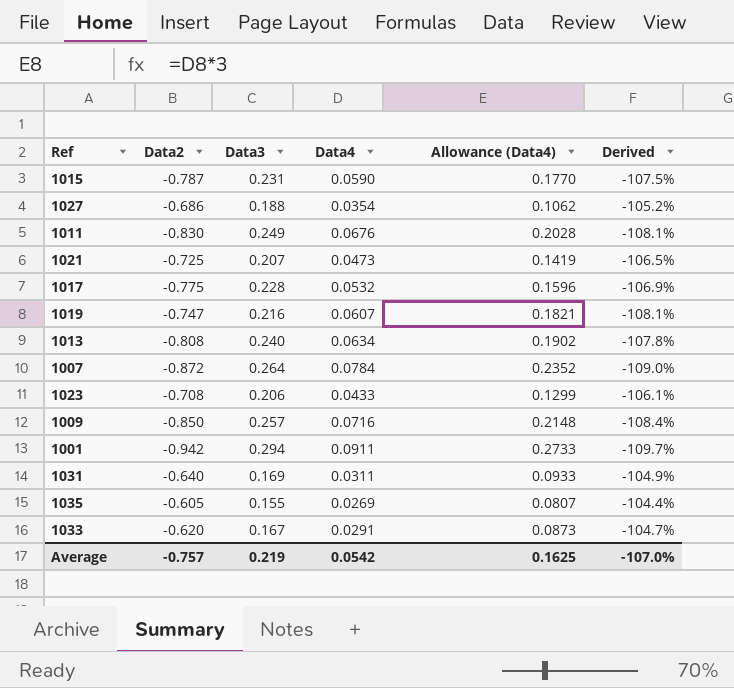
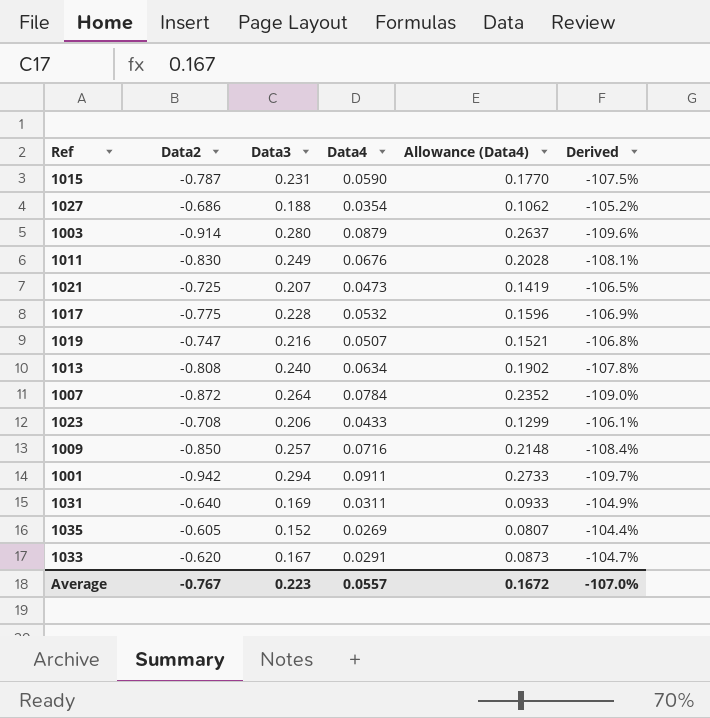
row 1003: none -> -0.914 | 0.280 | 0.0879 | 0.2637 | -109.6%
1019 | Data4: 0.0607 -> 0.0507
1019 | Allowance (Data4): 0.1821 -> 0.1521
1019 | Derived: -108.1% -> -106.8%
1035 | Data3: 0.155 -> 0.152
Average | Data2: -0.757 -> -0.767
Average | Data3: 0.219 -> 0.223
Average | Data4: 0.0542 -> 0.0557
Average | Allowance (Data4): 0.1625 -> 0.1672

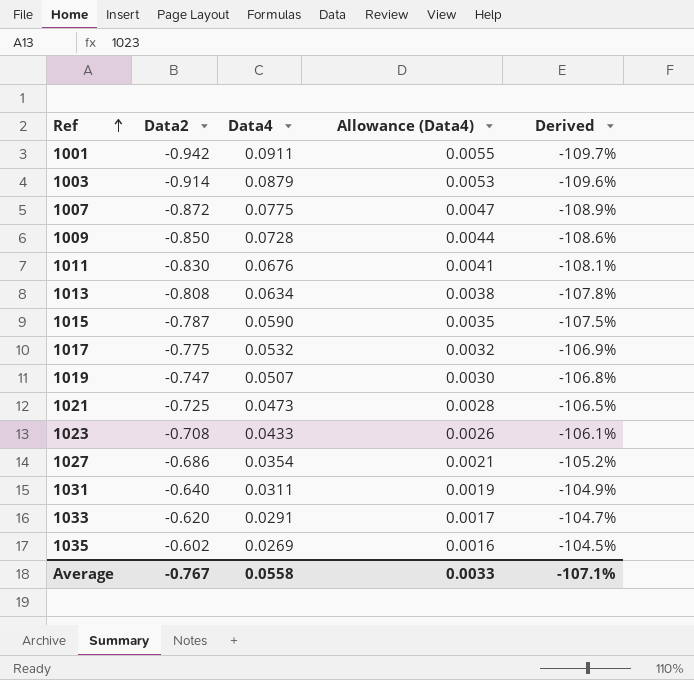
row order: none -> Ref ascending
column Data3 | position: 3 -> none
column Allowance (Data4) | formula: [Data4] * 3 -> [Data4] * 0.06
1007 | Data4: 0.0784 -> 0.0775
1007 | Derived: -109.0% -> -108.9%
1009 | Data4: 0.0716 -> 0.0728
1009 | Derived: -108.4% -> -108.6%
1035 | Data2: -0.605 -> -0.602
1035 | Derived: -104.4% -> -104.5%
Average | Data4: 0.0557 -> 0.0558
Average | Allowance (Data4): 0.1672 -> 0.0033
Average | Derived: -107.0% -> -107.1%

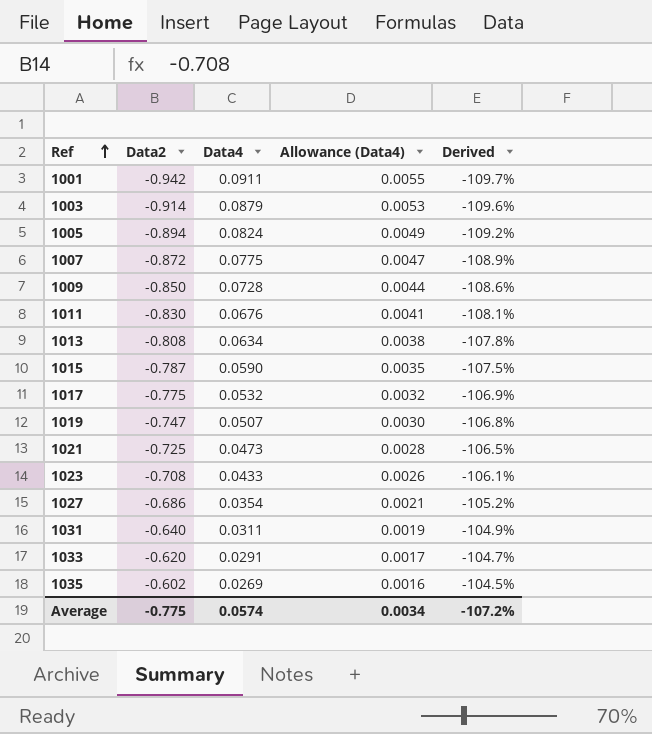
row 1005: none -> -0.894 | 0.0824 | 0.0049 | -109.2%
Average | Data2: -0.767 -> -0.775
Average | Data4: 0.0558 -> 0.0574
Average | Allowance (Data4): 0.0033 -> 0.0034
Average | Derived: -107.1% -> -107.2%

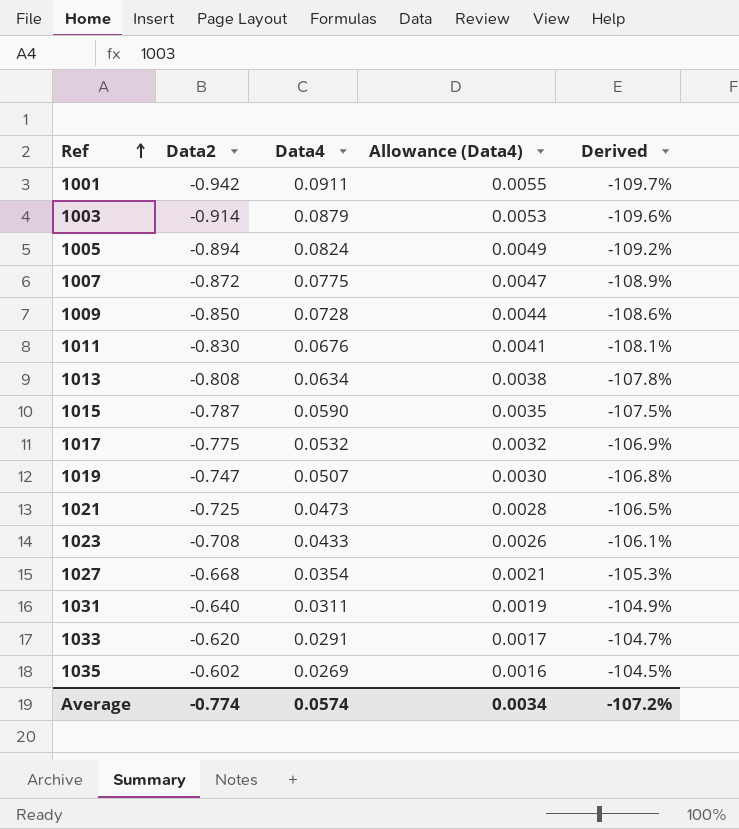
1027 | Data2: -0.686 -> -0.668
1027 | Derived: -105.2% -> -105.3%
Average | Data2: -0.775 -> -0.774

